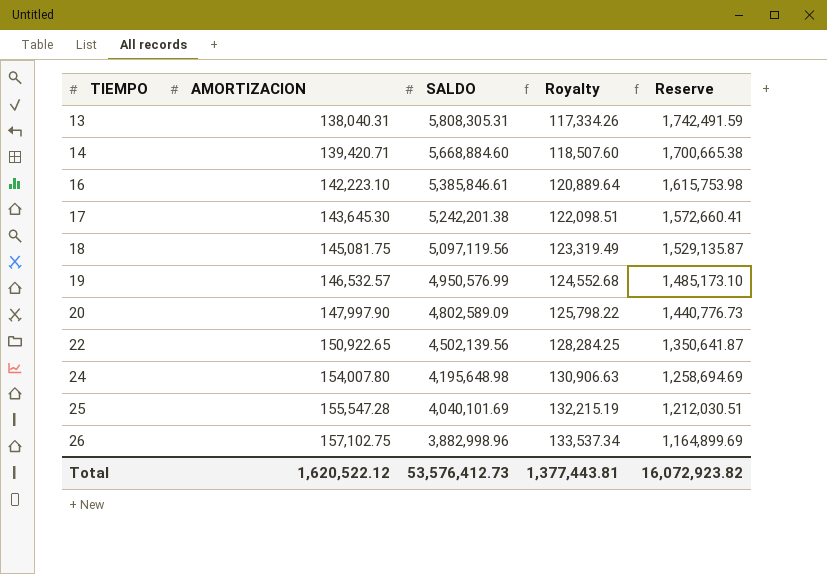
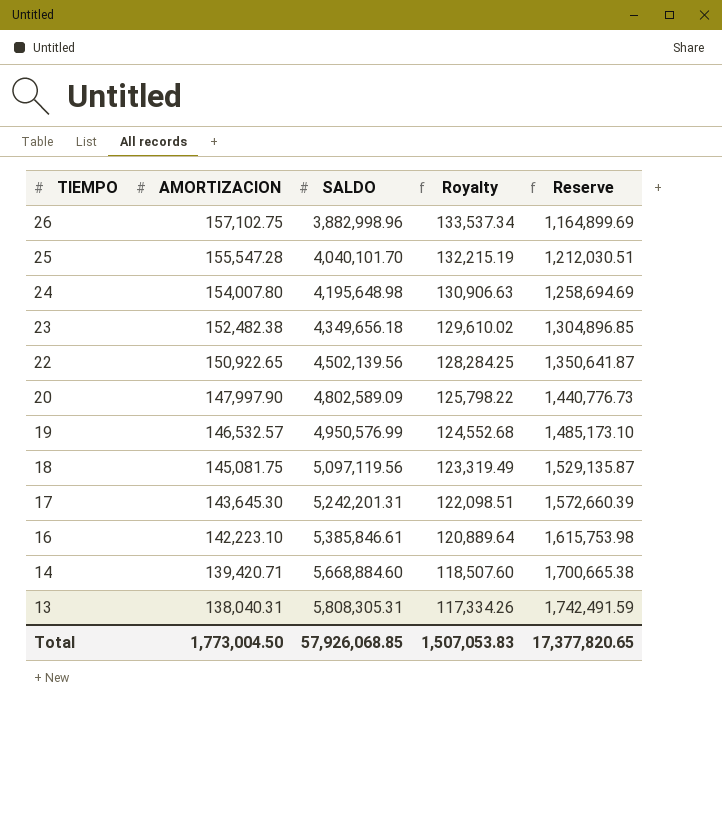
row order: TIEMPO ascending -> TIEMPO descending
25 | SALDO: 4,040,101.69 -> 4,040,101.70
row 23: none -> 152,482.38 | 4,349,656.18 | 129,610.02 | 1,304,896.85
17 | SALDO: 5,242,201.38 -> 5,242,201.31
17 | Reserve: 1,572,660.41 -> 1,572,660.39
Total | AMORTIZACION: 1,620,522.12 -> 1,773,004.50
Total | SALDO: 53,576,412.73 -> 57,926,068.85
Total | Royalty: 1,377,443.81 -> 1,507,053.83
Total | Reserve: 16,072,923.82 -> 17,377,820.65

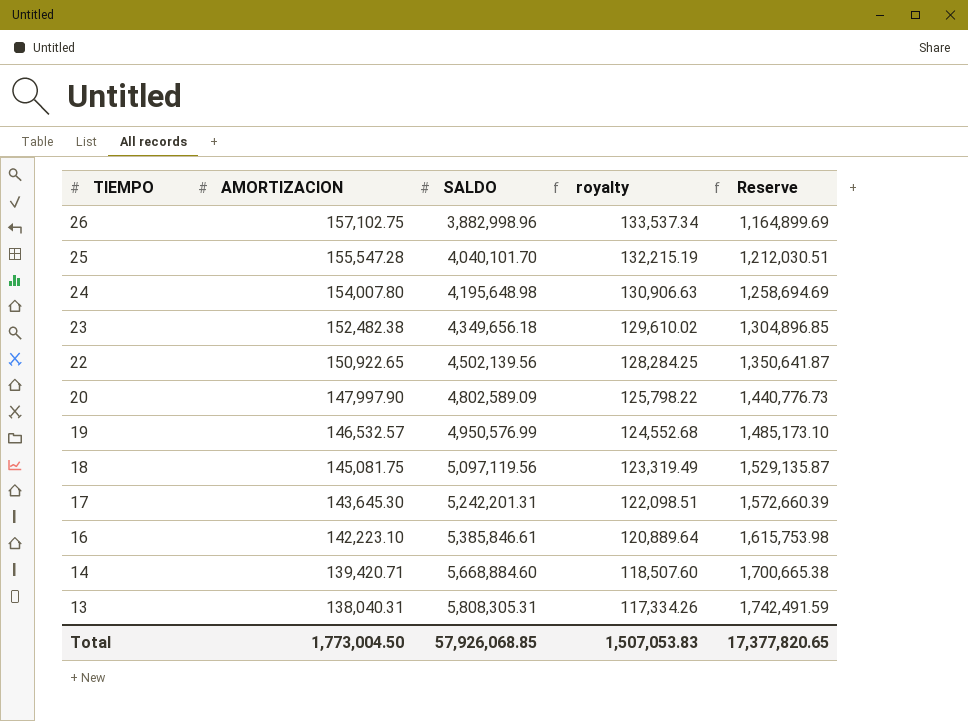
column name: Royalty -> royalty

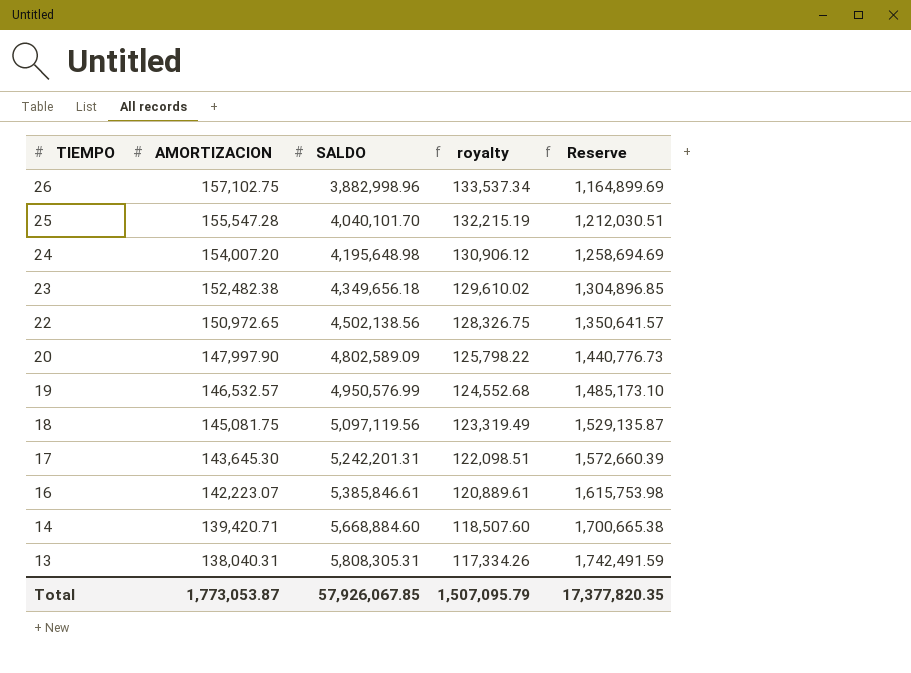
24 | AMORTIZACION: 154,007.80 -> 154,007.20
24 | royalty: 130,906.63 -> 130,906.12
22 | AMORTIZACION: 150,922.65 -> 150,972.65
22 | SALDO: 4,502,139.56 -> 4,502,138.56
22 | royalty: 128,284.25 -> 128,326.75
22 | Reserve: 1,350,641.87 -> 1,350,641.57
16 | AMORTIZACION: 142,223.10 -> 142,223.07
16 | royalty: 120,889.64 -> 120,889.61
Total | AMORTIZACION: 1,773,004.50 -> 1,773,053.87
Total | SALDO: 57,926,068.85 -> 57,926,067.85
Total | royalty: 1,507,053.83 -> 1,507,095.79
Total | Reserve: 17,377,820.65 -> 17,377,820.35

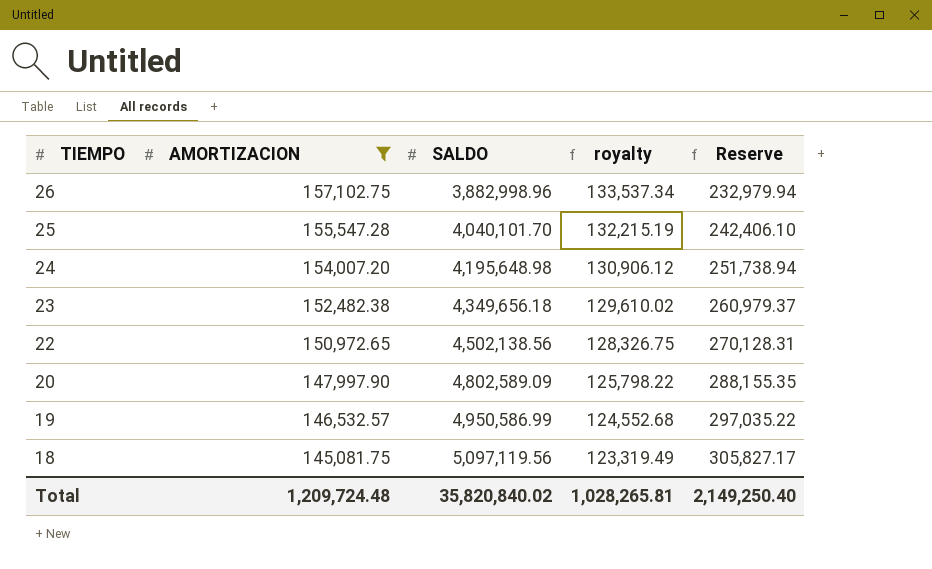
filter: none -> AMORTIZACION >= 145,081.75
column Reserve | formula: [SALDO] * 0.3 -> [SALDO] * 0.06
19 | SALDO: 4,950,576.99 -> 4,950,586.99
Total | AMORTIZACION: 1,773,053.87 -> 1,209,724.48
Total | SALDO: 57,926,067.85 -> 35,820,840.02
Total | royalty: 1,507,095.79 -> 1,028,265.81
Total | Reserve: 17,377,820.35 -> 2,149,250.40

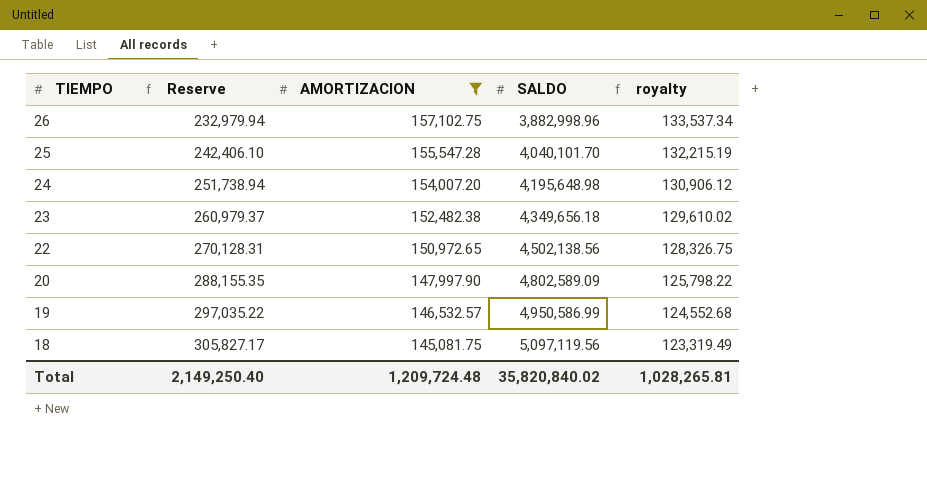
column Reserve | position: 5 -> 2

